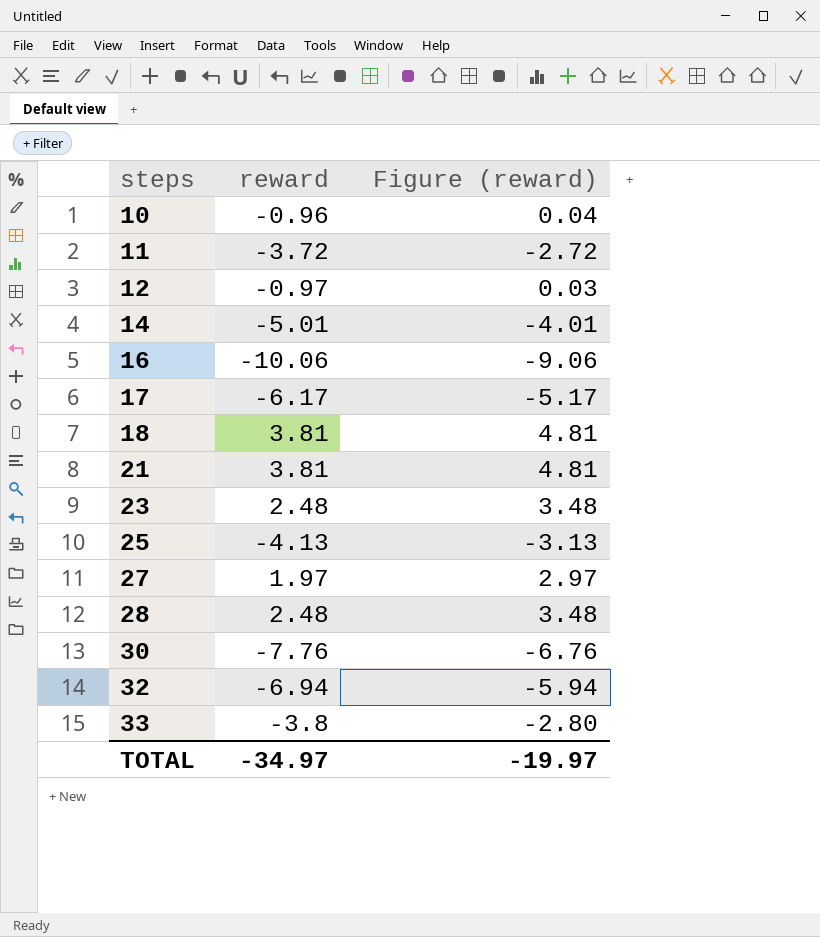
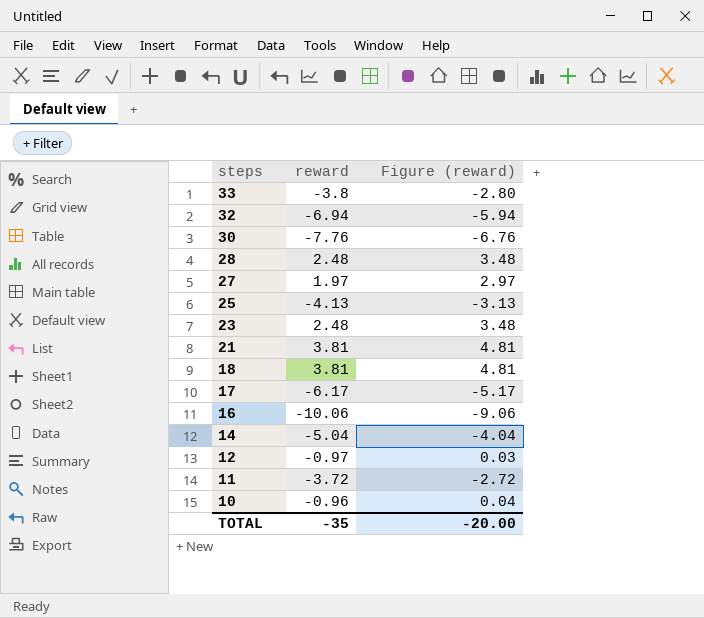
row order: steps ascending -> steps descending
14 | reward: -5.01 -> -5.04
14 | Figure (reward): -4.01 -> -4.04
TOTAL | reward: -34.97 -> -35
TOTAL | Figure (reward): -19.97 -> -20.00

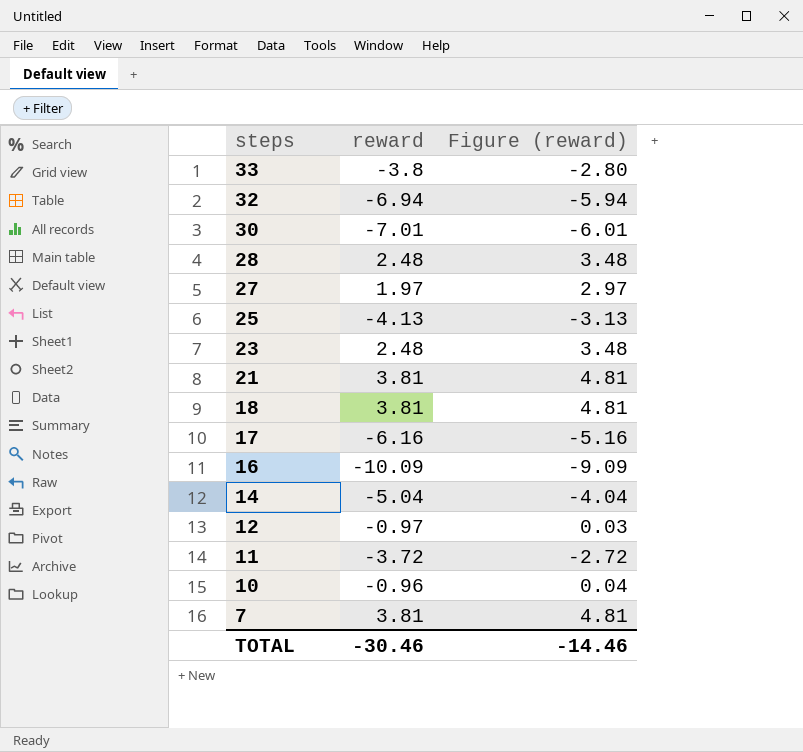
30 | reward: -7.76 -> -7.01
30 | Figure (reward): -6.76 -> -6.01
17 | reward: -6.17 -> -6.16
17 | Figure (reward): -5.17 -> -5.16
16 | reward: -10.06 -> -10.09
16 | Figure (reward): -9.06 -> -9.09
row 7: none -> 3.81 | 4.81
TOTAL | reward: -35 -> -30.46
TOTAL | Figure (reward): -20.00 -> -14.46

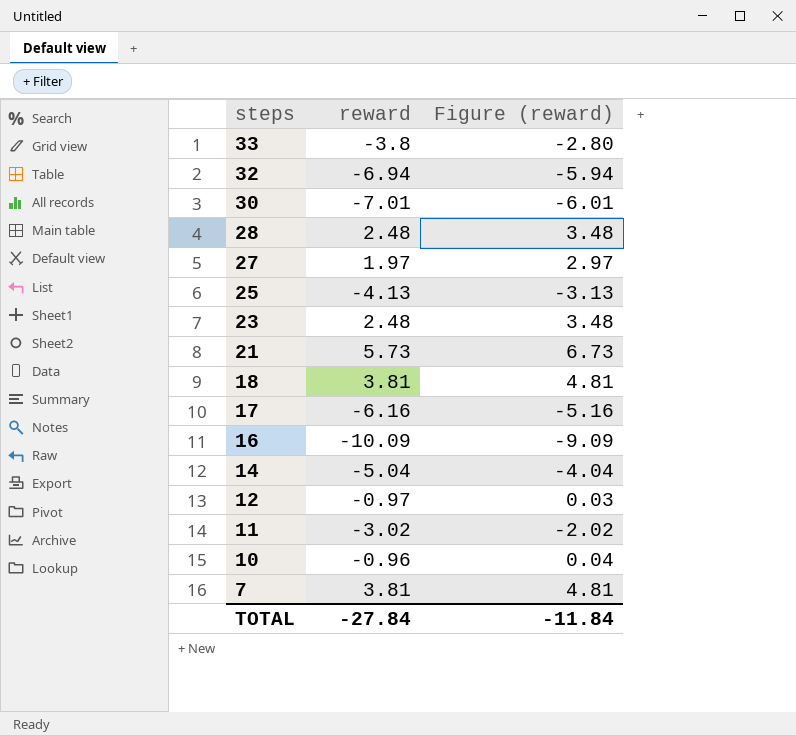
21 | reward: 3.81 -> 5.73
21 | Figure (reward): 4.81 -> 6.73
11 | reward: -3.72 -> -3.02
11 | Figure (reward): -2.72 -> -2.02
TOTAL | reward: -30.46 -> -27.84
TOTAL | Figure (reward): -14.46 -> -11.84

